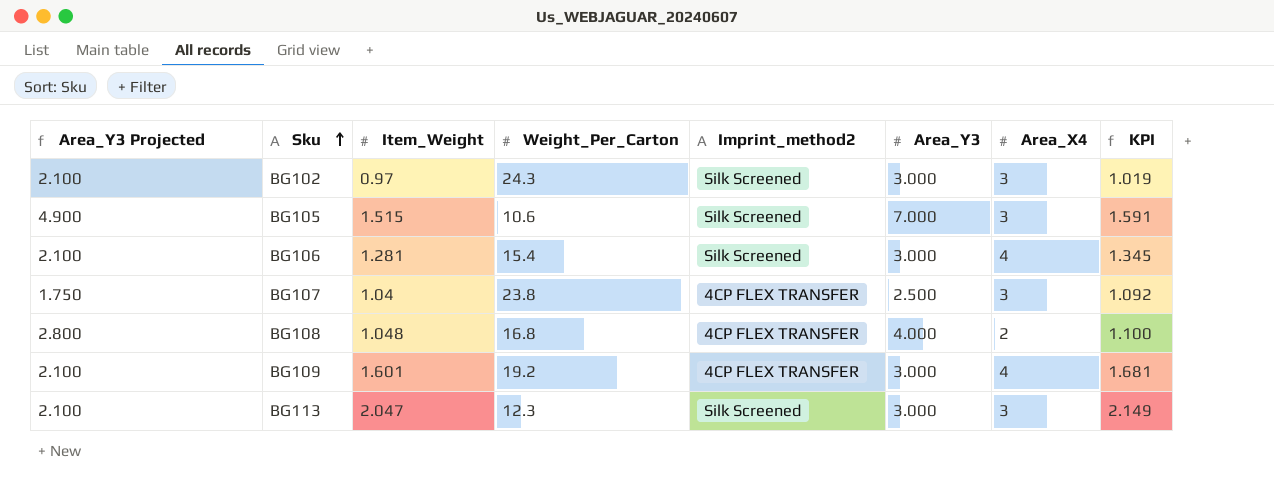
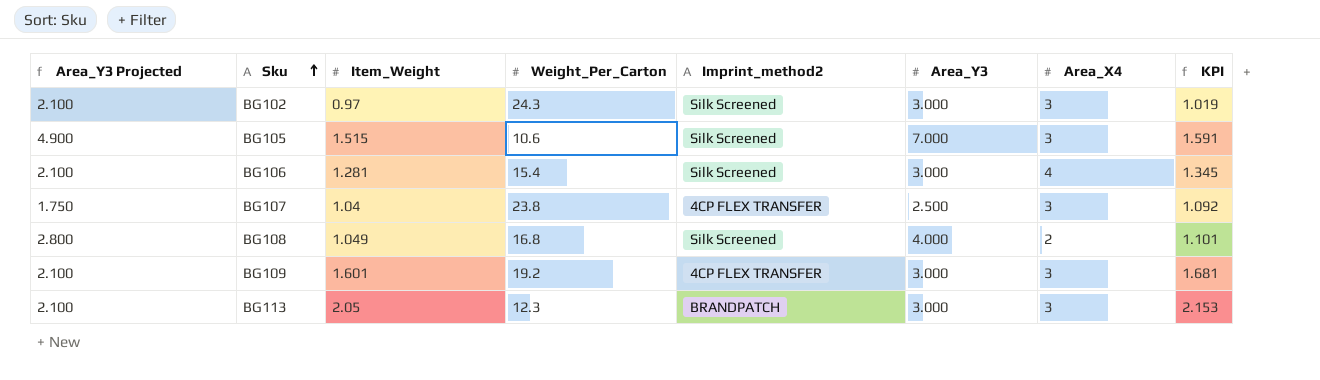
BG108 | Item_Weight: 1.048 -> 1.049
BG108 | Imprint_method2: 4CP FLEX TRANSFER -> Silk Screened
BG108 | KPI: 1.100 -> 1.101
BG109 | Area_X4: 4 -> 3
BG113 | Item_Weight: 2.047 -> 2.05
BG113 | Imprint_method2: Silk Screened -> BRANDPATCH
BG113 | KPI: 2.149 -> 2.153

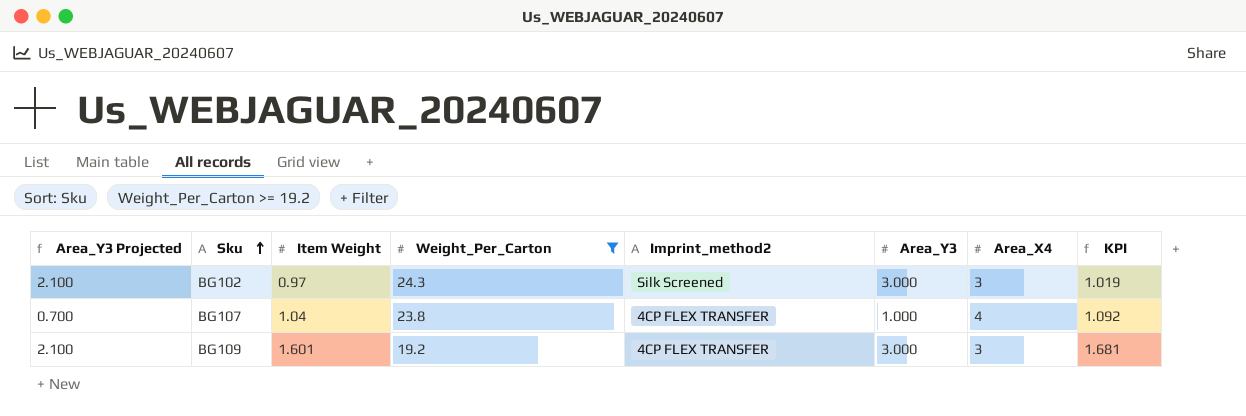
filter: none -> Weight_Per_Carton >= 19.2
column name: Item_Weight -> Item Weight
BG107 | Area_Y3 Projected: 1.750 -> 0.700
BG107 | Area_Y3: 2.500 -> 1.000
BG107 | Area_X4: 3 -> 4

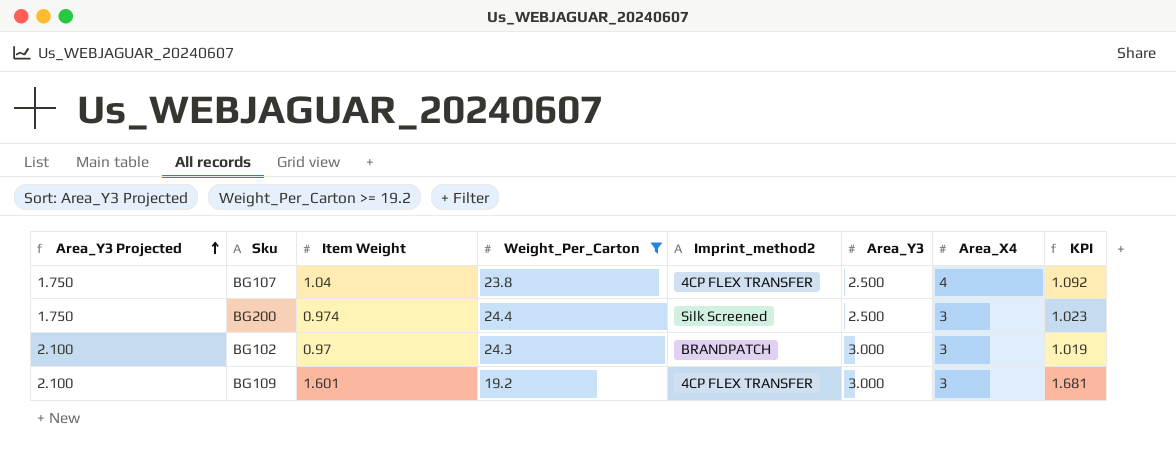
row order: Sku ascending -> Area_Y3 Projected ascending
BG107 | Area_Y3 Projected: 0.700 -> 1.750
BG107 | Area_Y3: 1.000 -> 2.500
row BG200: none -> 1.750 | 0.974 | 24.4 | Silk Screened | 2.500 | 3 | 1.023
BG102 | Imprint_method2: Silk Screened -> BRANDPATCH

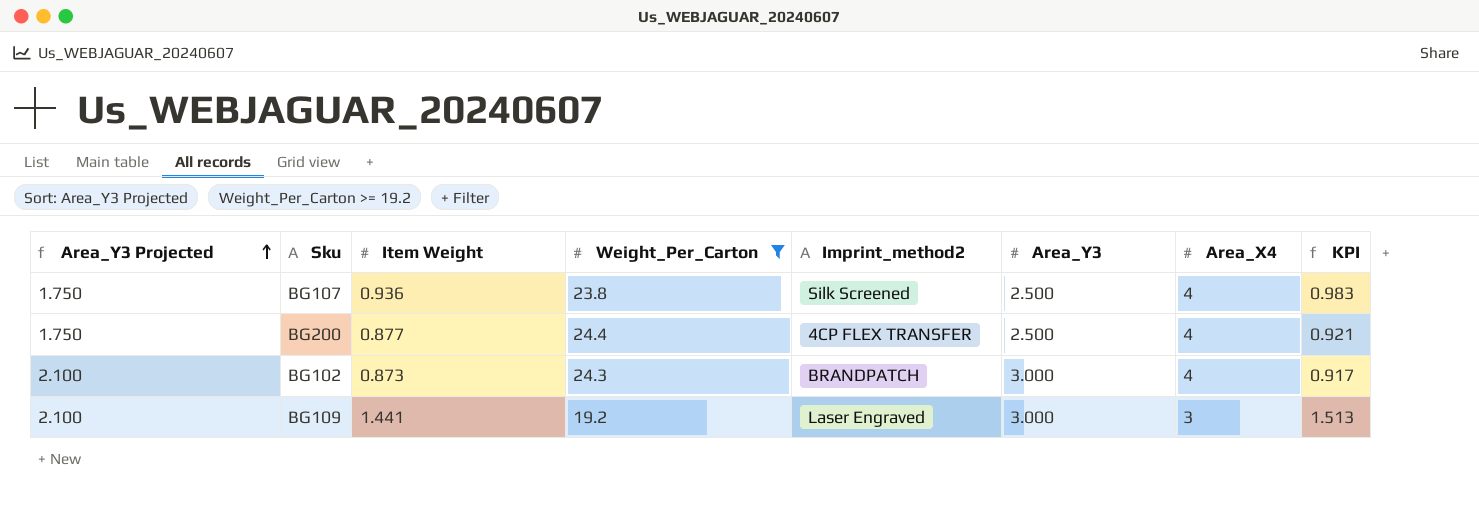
BG107 | Item Weight: 1.04 -> 0.936
BG107 | Imprint_method2: 4CP FLEX TRANSFER -> Silk Screened
BG107 | KPI: 1.092 -> 0.983
BG200 | Item Weight: 0.974 -> 0.877
BG200 | Imprint_method2: Silk Screened -> 4CP FLEX TRANSFER
BG200 | Area_X4: 3 -> 4
BG200 | KPI: 1.023 -> 0.921
BG102 | Item Weight: 0.97 -> 0.873
BG102 | Area_X4: 3 -> 4
BG102 | KPI: 1.019 -> 0.917
BG109 | Item Weight: 1.601 -> 1.441
BG109 | Imprint_method2: 4CP FLEX TRANSFER -> Laser Engraved
BG109 | KPI: 1.681 -> 1.513

